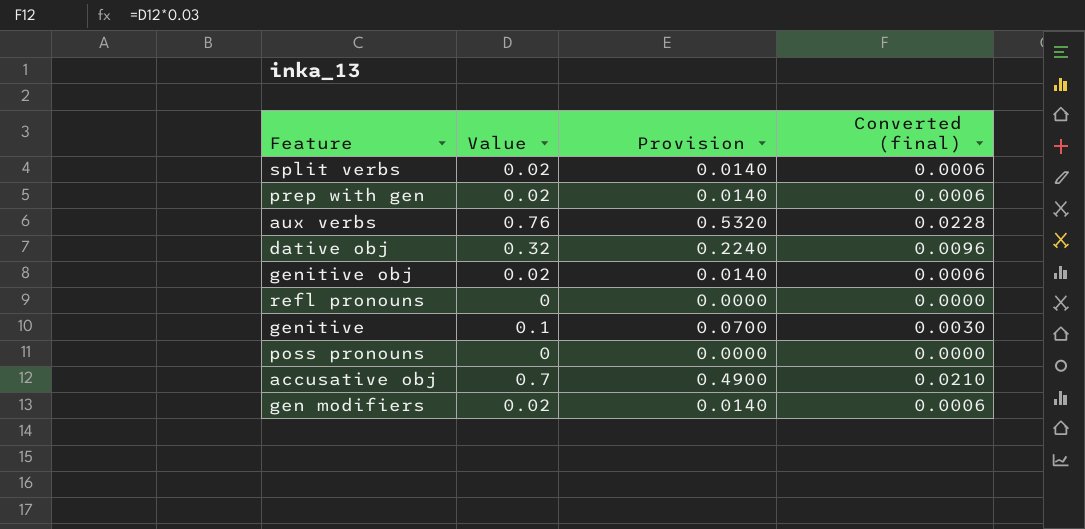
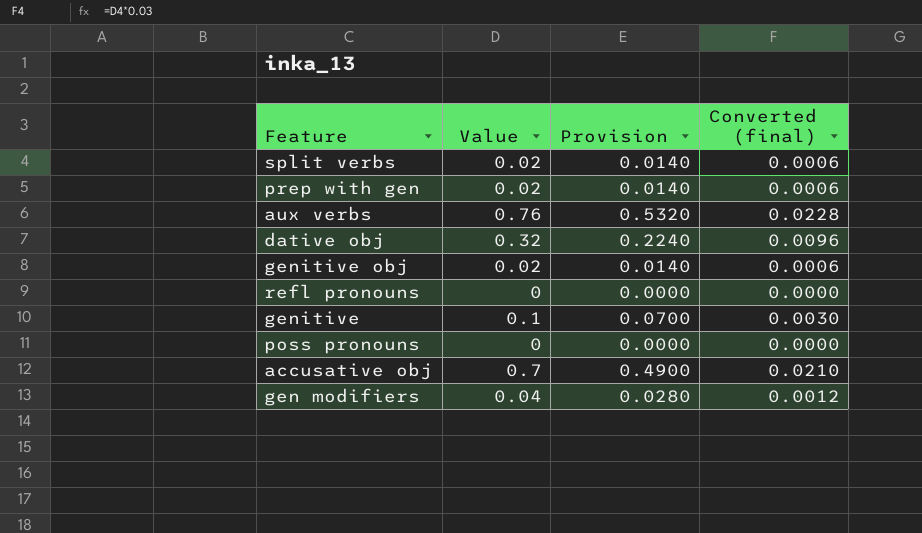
gen modifiers | Value: 0.02 -> 0.04
gen modifiers | Provision: 0.0140 -> 0.0280
gen modifiers | Converted (final): 0.0006 -> 0.0012

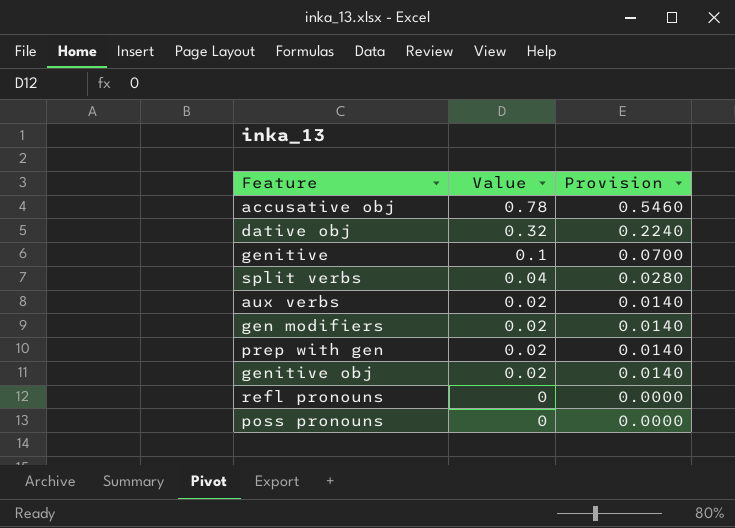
row order: none -> Value descending
column Converted (final) | formula: [Value] * 0.03 -> none
accusative obj | Value: 0.7 -> 0.78
accusative obj | Provision: 0.4900 -> 0.5460
split verbs | Value: 0.02 -> 0.04
split verbs | Provision: 0.0140 -> 0.0280
aux verbs | Value: 0.76 -> 0.02
aux verbs | Provision: 0.5320 -> 0.0140
gen modifiers | Value: 0.04 -> 0.02
gen modifiers | Provision: 0.0280 -> 0.0140

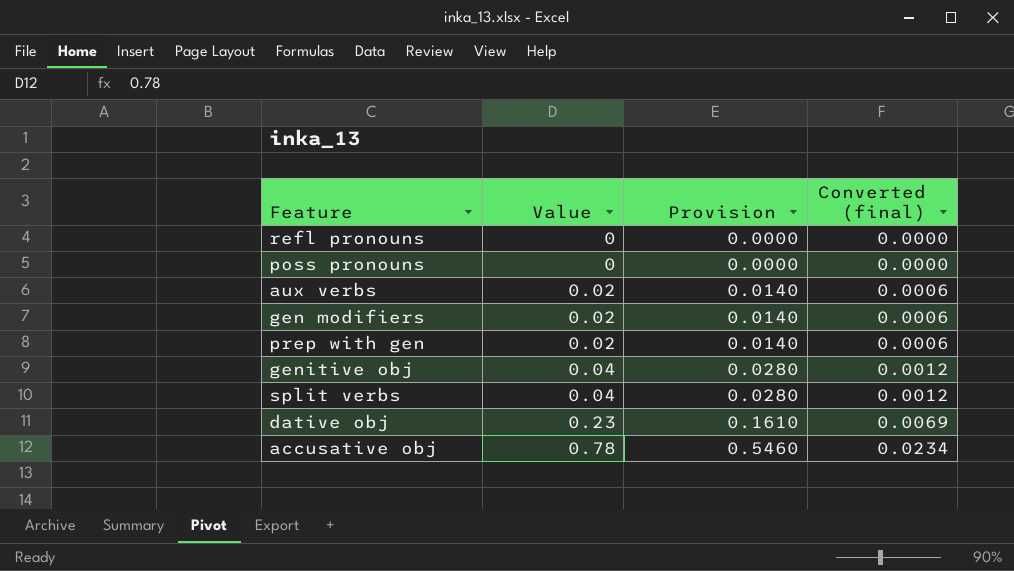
row order: Value descending -> Value ascending
column Converted (final) | formula: none -> [Value] * 0.03
row genitive: 0.1 | 0.0700 -> none
genitive obj | Value: 0.02 -> 0.04
genitive obj | Provision: 0.0140 -> 0.0280
dative obj | Value: 0.32 -> 0.23
dative obj | Provision: 0.2240 -> 0.1610

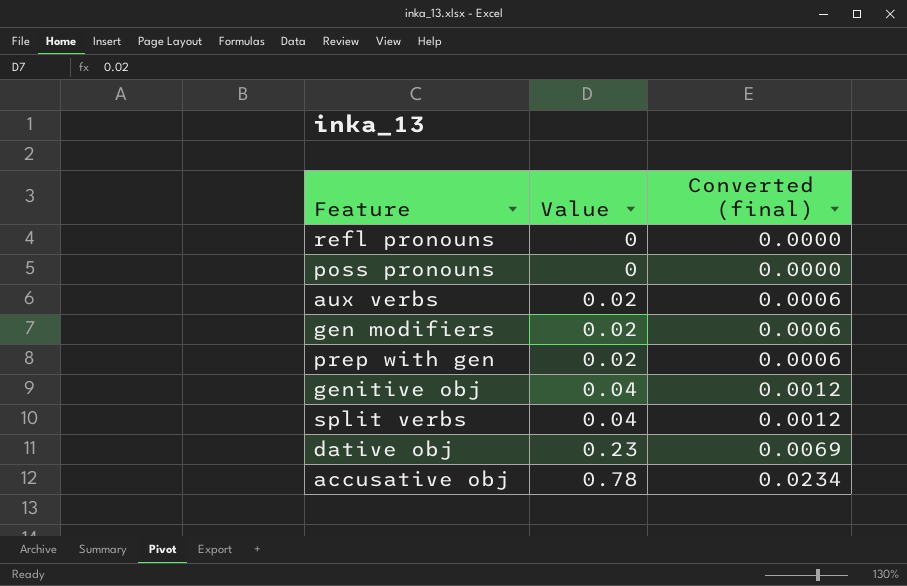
column Provision | formula: [Value] * 0.7 -> none

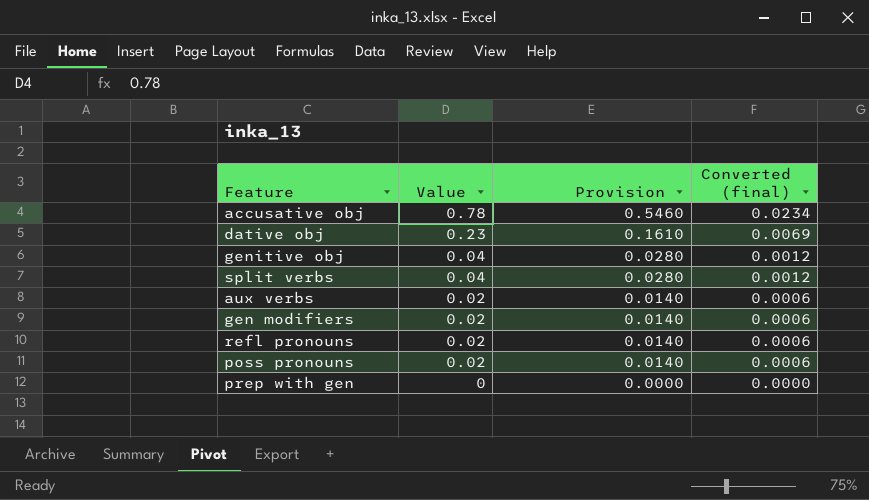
row order: Value ascending -> Value descending
column Provision | formula: none -> [Value] * 0.7
refl pronouns | Value: 0 -> 0.02
refl pronouns | Converted (final): 0.0000 -> 0.0006
poss pronouns | Value: 0 -> 0.02
poss pronouns | Converted (final): 0.0000 -> 0.0006
prep with gen | Value: 0.02 -> 0
prep with gen | Converted (final): 0.0006 -> 0.0000

